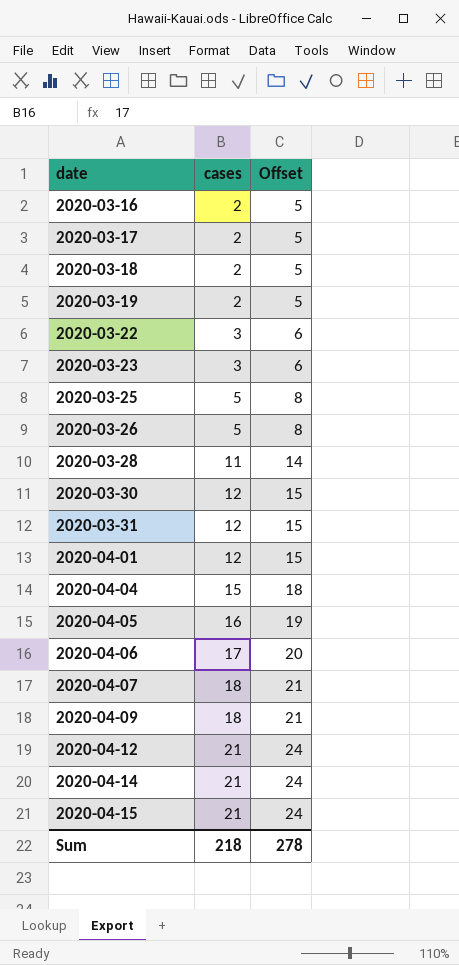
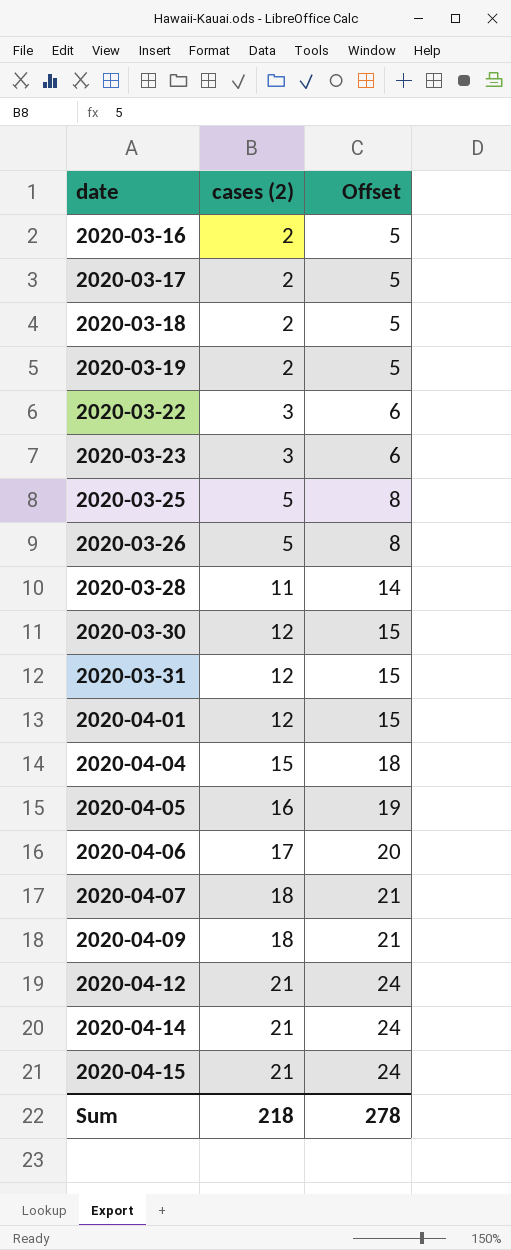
column name: cases -> cases (2)

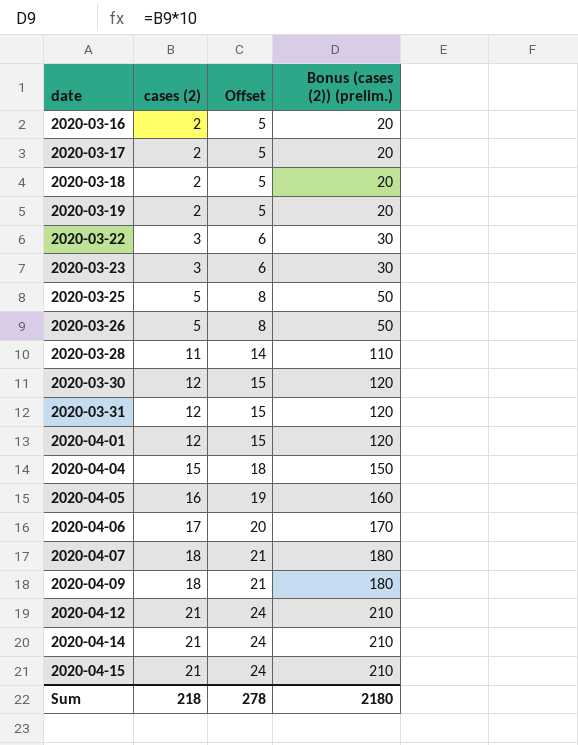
column Bonus (cases (2)) (prelim.) | formula: none -> [cases (2)] * 10

